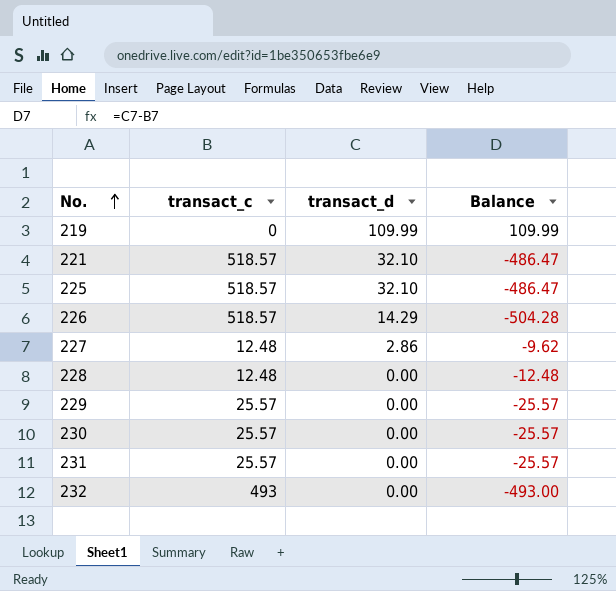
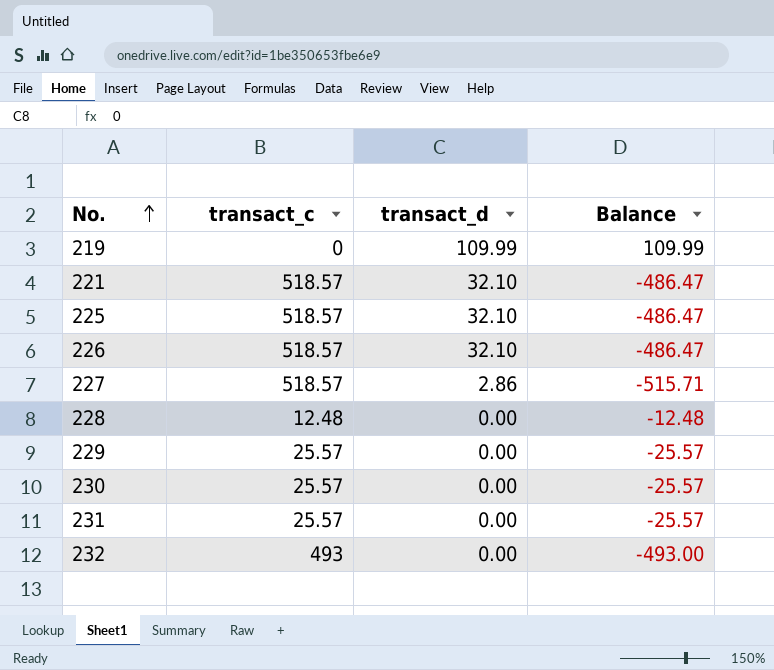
226 | transact_d: 14.29 -> 32.10
226 | Balance: -504.28 -> -486.47
227 | transact_c: 12.48 -> 518.57
227 | Balance: -9.62 -> -515.71

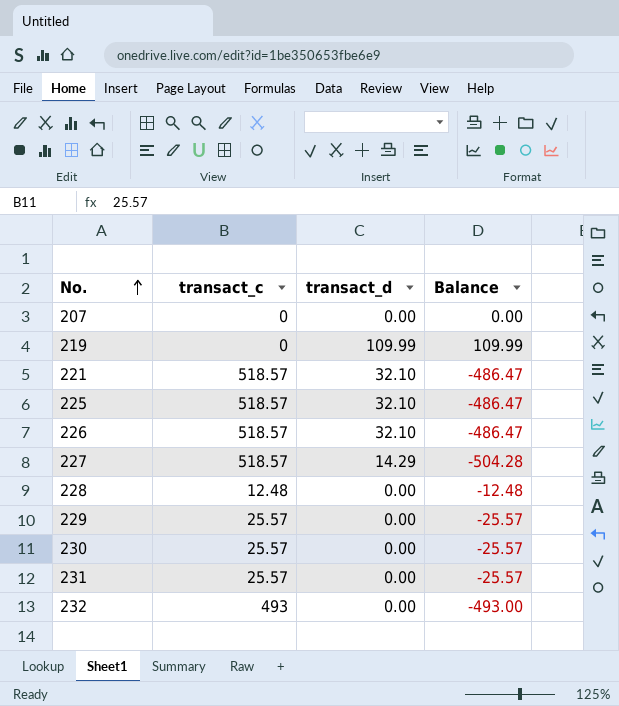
row 207: none -> 0 | 0.00 | 0.00
227 | transact_d: 2.86 -> 14.29
227 | Balance: -515.71 -> -504.28

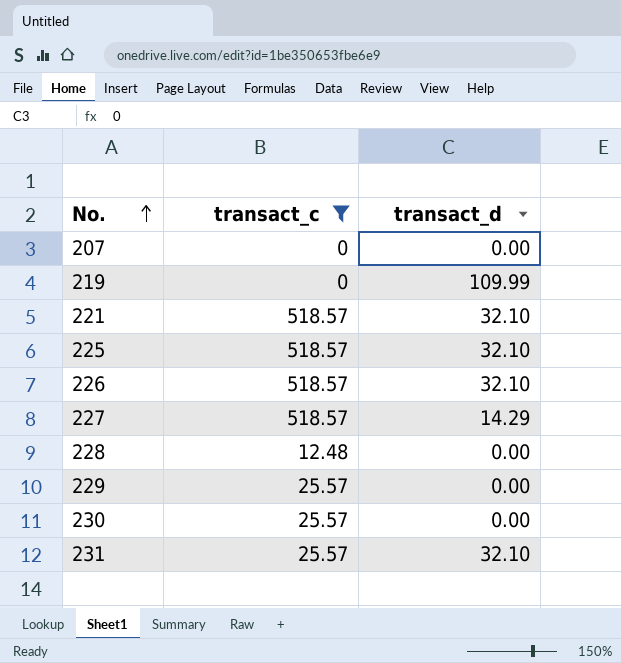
filter: none -> transact_c != 493
column Balance | formula: [transact_d] - [transact_c] -> none
231 | transact_d: 0.00 -> 32.10

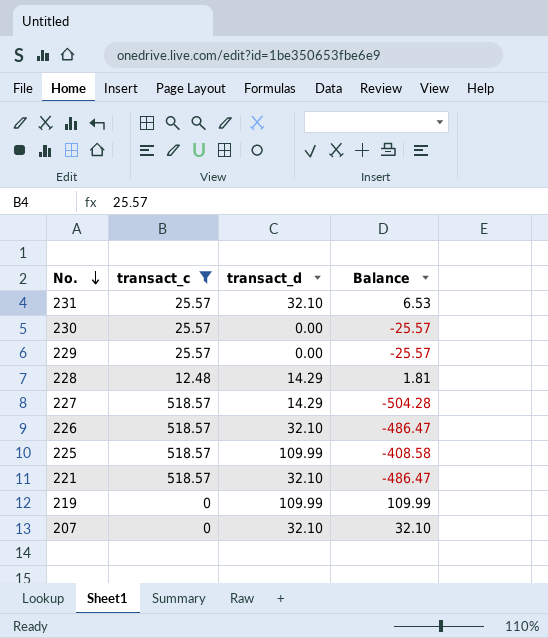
row order: No. ascending -> No. descending
column Balance | formula: none -> [transact_d] - [transact_c]
228 | transact_d: 0.00 -> 14.29
225 | transact_d: 32.10 -> 109.99
207 | transact_d: 0.00 -> 32.10

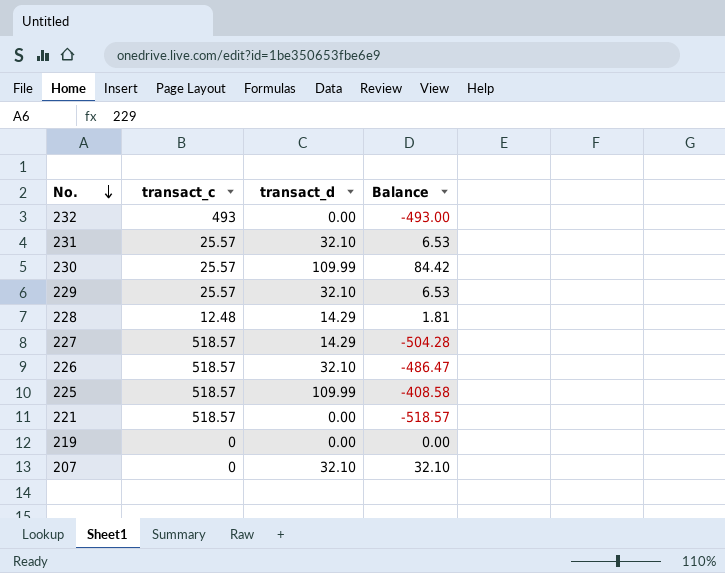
filter: transact_c != 493 -> none
230 | transact_d: 0.00 -> 109.99
230 | Balance: -25.57 -> 84.42
229 | transact_d: 0.00 -> 32.10
229 | Balance: -25.57 -> 6.53
221 | transact_d: 32.10 -> 0.00
221 | Balance: -486.47 -> -518.57
219 | transact_d: 109.99 -> 0.00
219 | Balance: 109.99 -> 0.00

